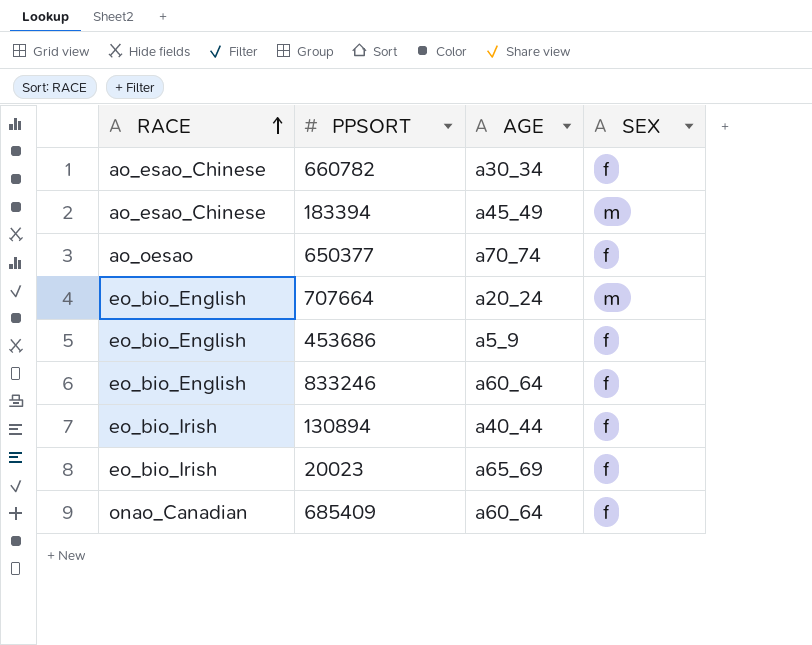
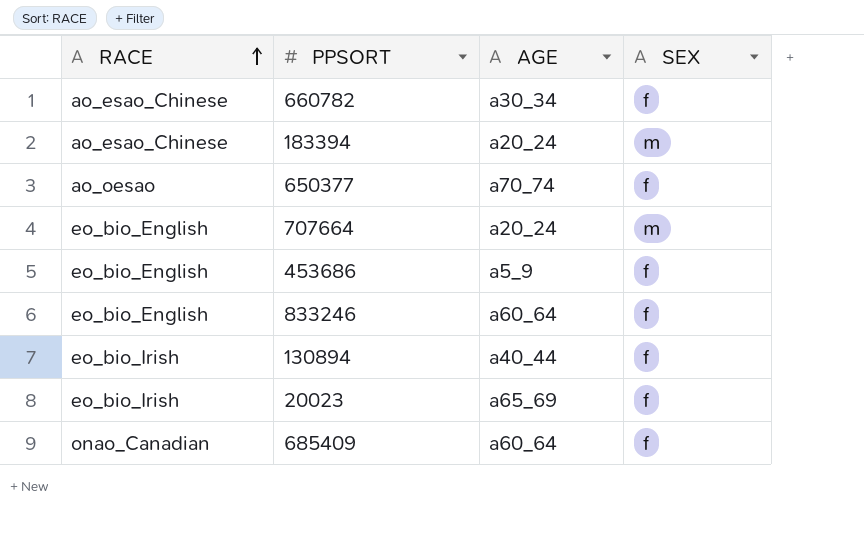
183394 | AGE: a45_49 -> a20_24

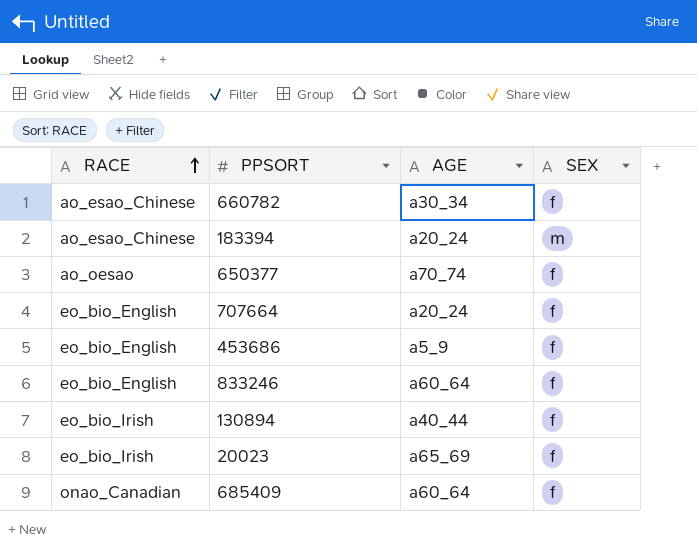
707664 | SEX: m -> f

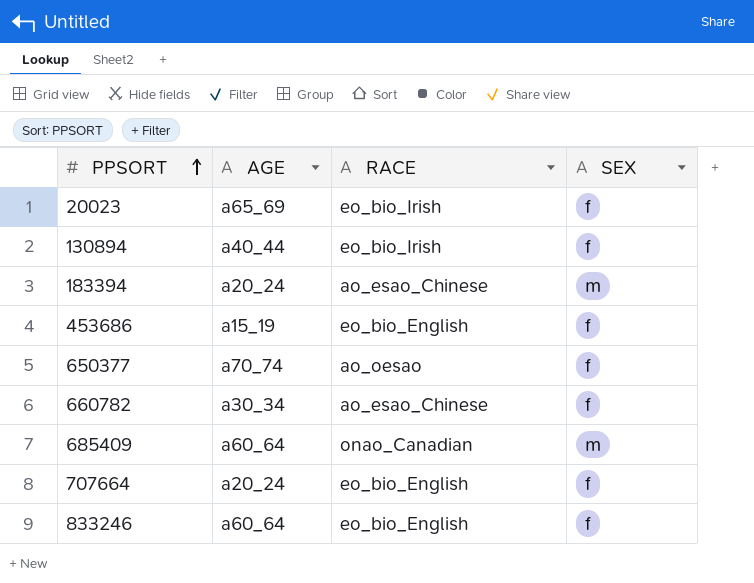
row order: RACE ascending -> PPSORT ascending
column RACE | position: 1 -> 3
453686 | AGE: a5_9 -> a15_19
685409 | SEX: f -> m

